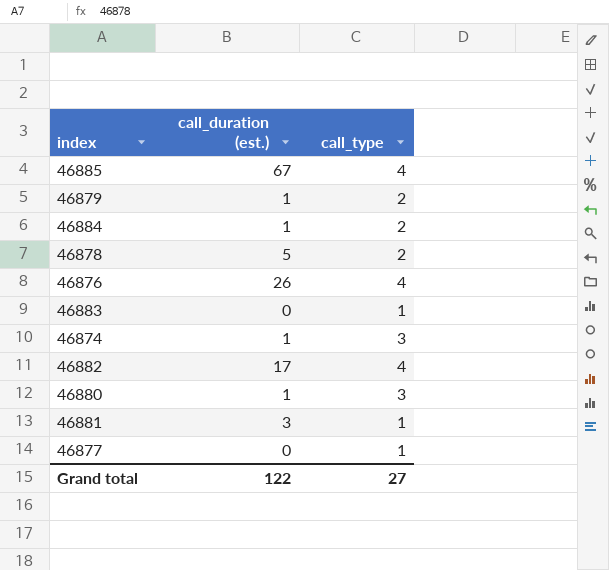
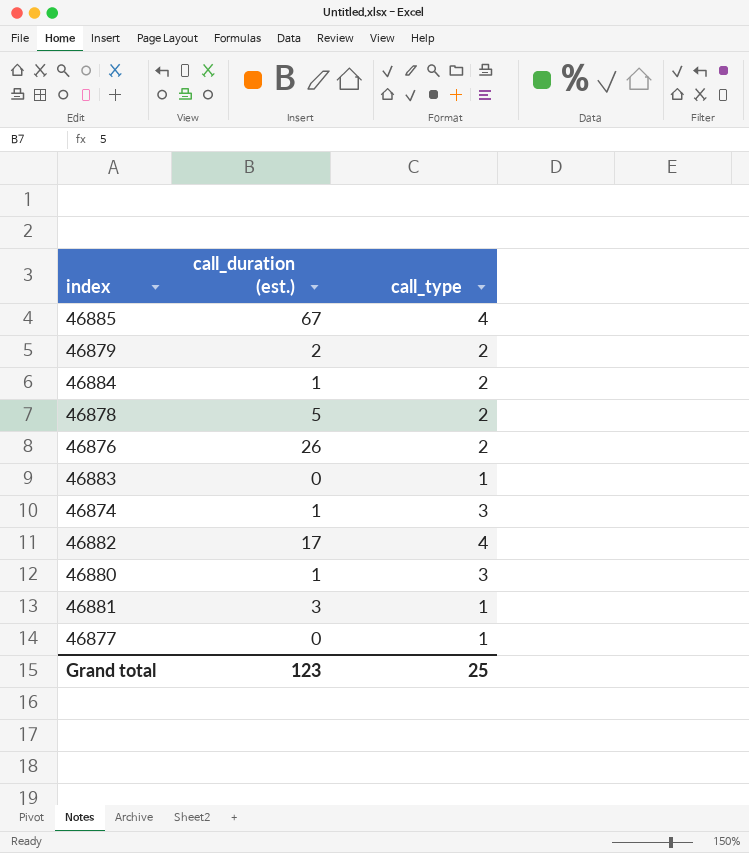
46879 | call_duration (est.): 1 -> 2
46876 | call_type: 4 -> 2
Grand total | call_duration (est.): 122 -> 123
Grand total | call_type: 27 -> 25

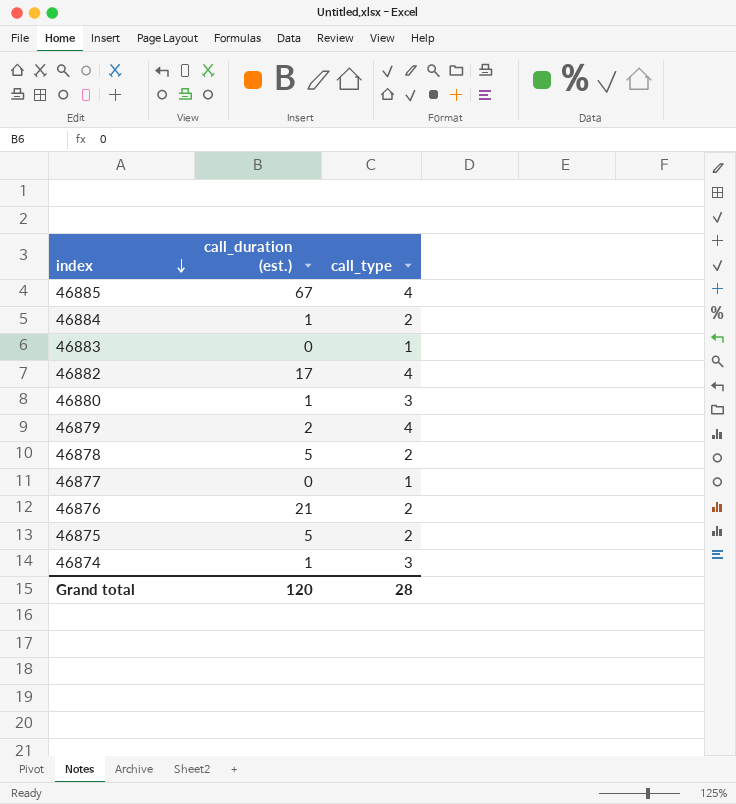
row order: none -> index descending
row 46881: 3 | 1 -> none
46879 | call_type: 2 -> 4
46876 | call_duration (est.): 26 -> 21
row 46875: none -> 5 | 2
Grand total | call_duration (est.): 123 -> 120
Grand total | call_type: 25 -> 28

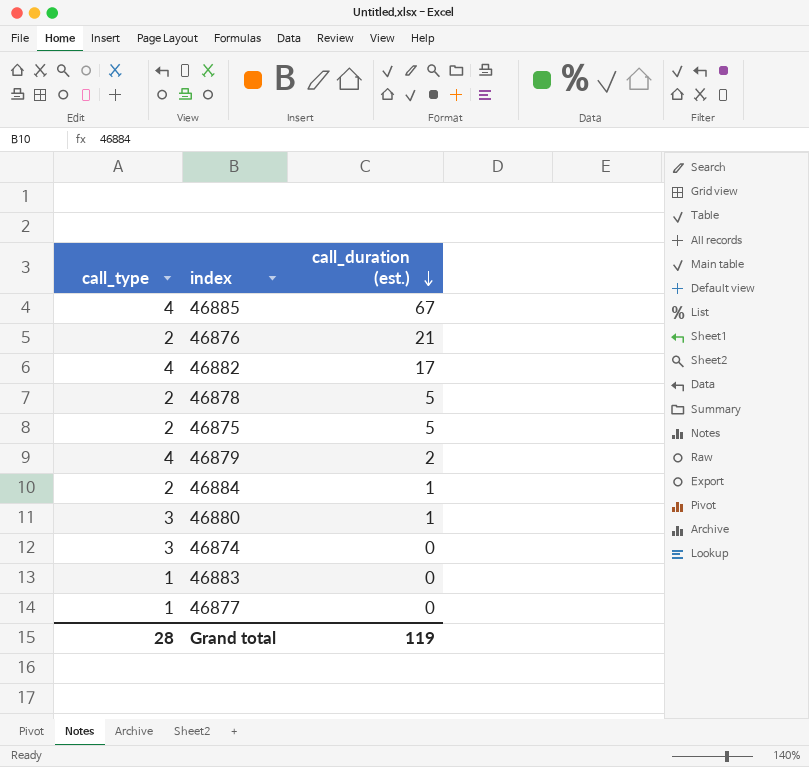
row order: index descending -> call_duration (est.) descending
column call_type | position: 3 -> 1
46874 | call_duration (est.): 1 -> 0
Grand total | call_duration (est.): 120 -> 119

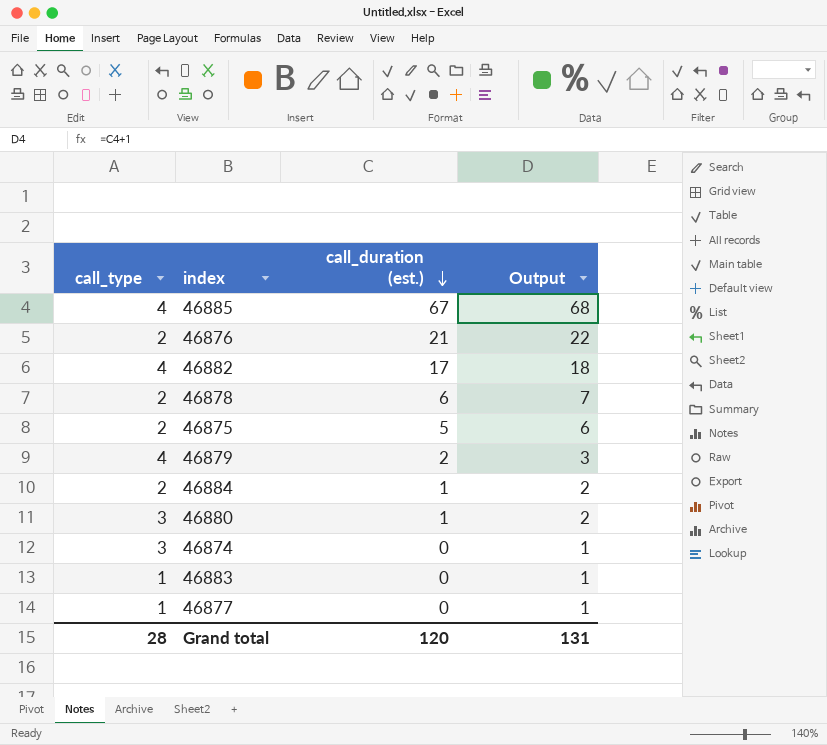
column Output | formula: none -> [call_duration (est.)] + 1
46878 | call_duration (est.): 5 -> 6
Grand total | call_duration (est.): 119 -> 120

